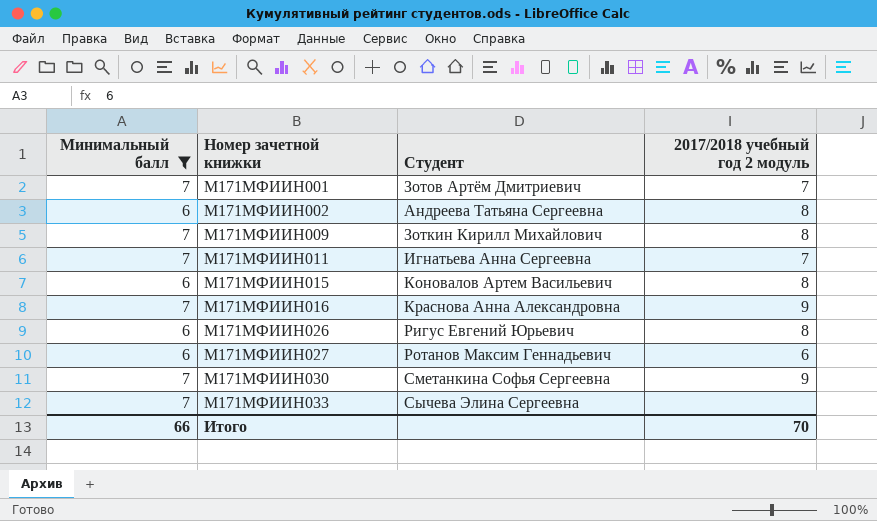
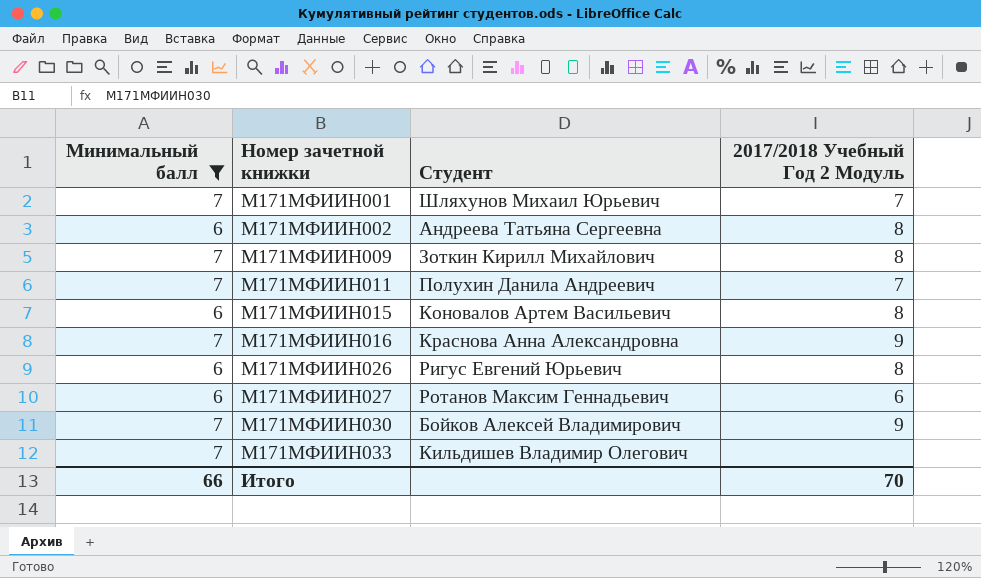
column name: 2017/2018 учебный год 2 модуль -> 2017/2018 Учебный Год 2 Модуль
М171МФИИН001 | Студент: Зотов Артём Дмитриевич -> Шляхунов Михаил Юрьевич
М171МФИИН011 | Студент: Игнатьева Анна Сергеевна -> Полухин Данила Андреевич
М171МФИИН030 | Студент: Сметанкина Софья Сергеевна -> Бойков Алексей Владимирович
М171МФИИН033 | Студент: Сычева Элина Сергеевна -> Кильдишев Владимир Олегович

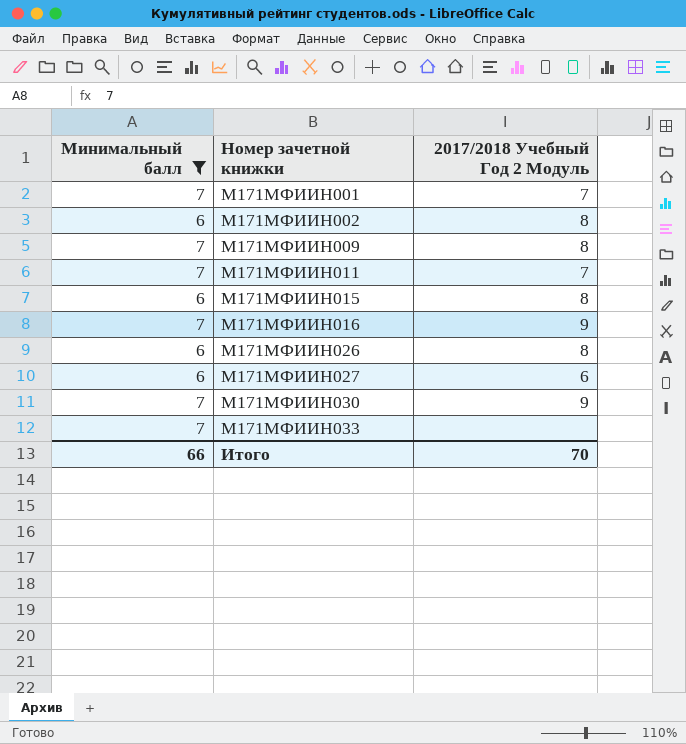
column Студент | position: 3 -> none

